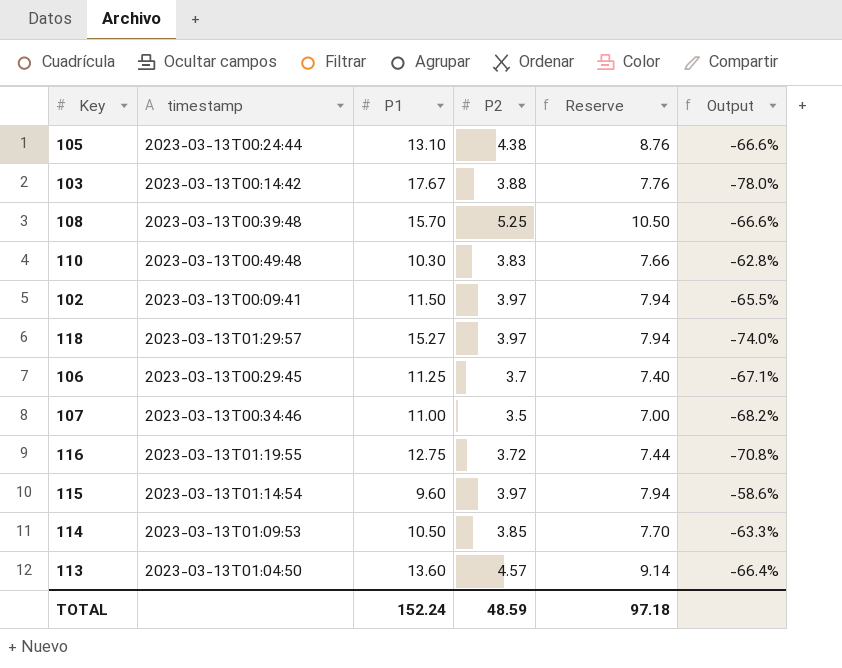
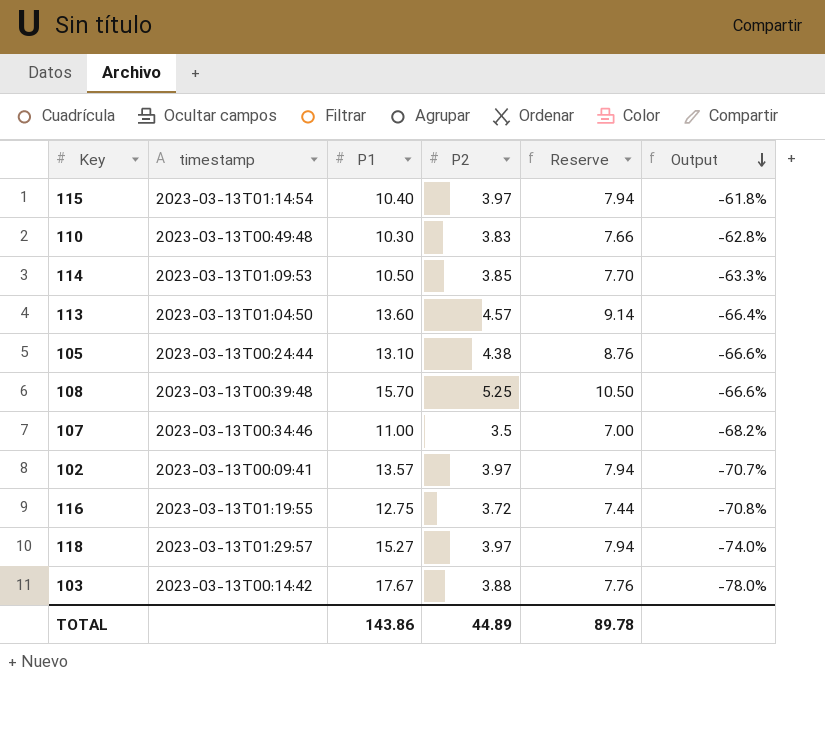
row order: none -> Output descending
row 106: 2023-03-13T00:29:45 | 11.25 | 3.7 | 7.40 | -67.1% -> none
115 | P1: 9.60 -> 10.40
115 | Output: -58.6% -> -61.8%
102 | P1: 11.50 -> 13.57
102 | Output: -65.5% -> -70.7%
TOTAL | P1: 152.24 -> 143.86
TOTAL | P2: 48.59 -> 44.89
TOTAL | Reserve: 97.18 -> 89.78

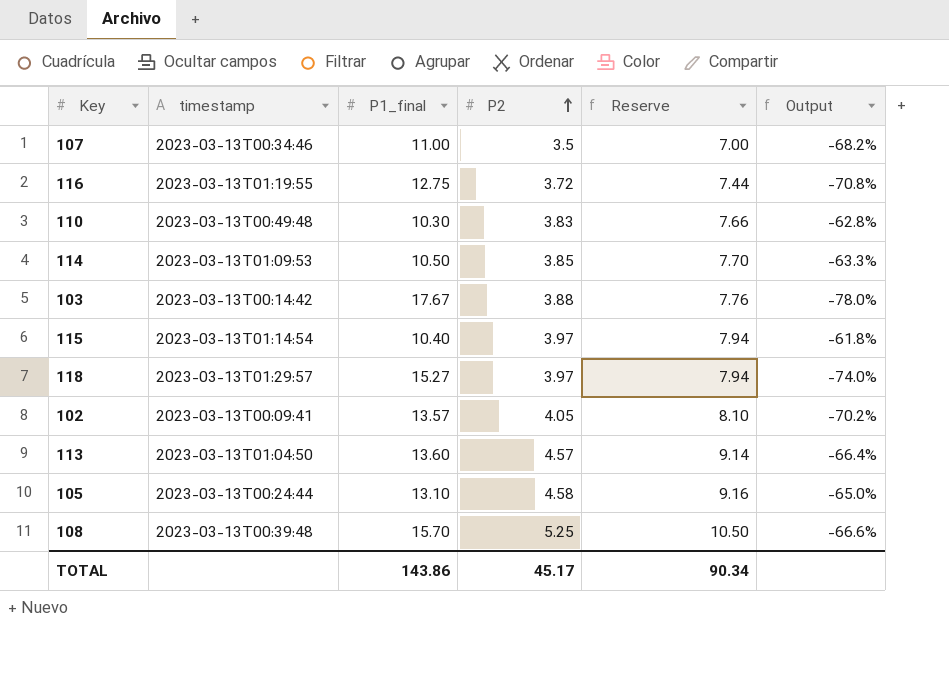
row order: Output descending -> P2 ascending
column name: P1 -> P1_final
102 | P2: 3.97 -> 4.05
102 | Reserve: 7.94 -> 8.10
102 | Output: -70.7% -> -70.2%
105 | P2: 4.38 -> 4.58
105 | Reserve: 8.76 -> 9.16
105 | Output: -66.6% -> -65.0%
TOTAL | P2: 44.89 -> 45.17
TOTAL | Reserve: 89.78 -> 90.34

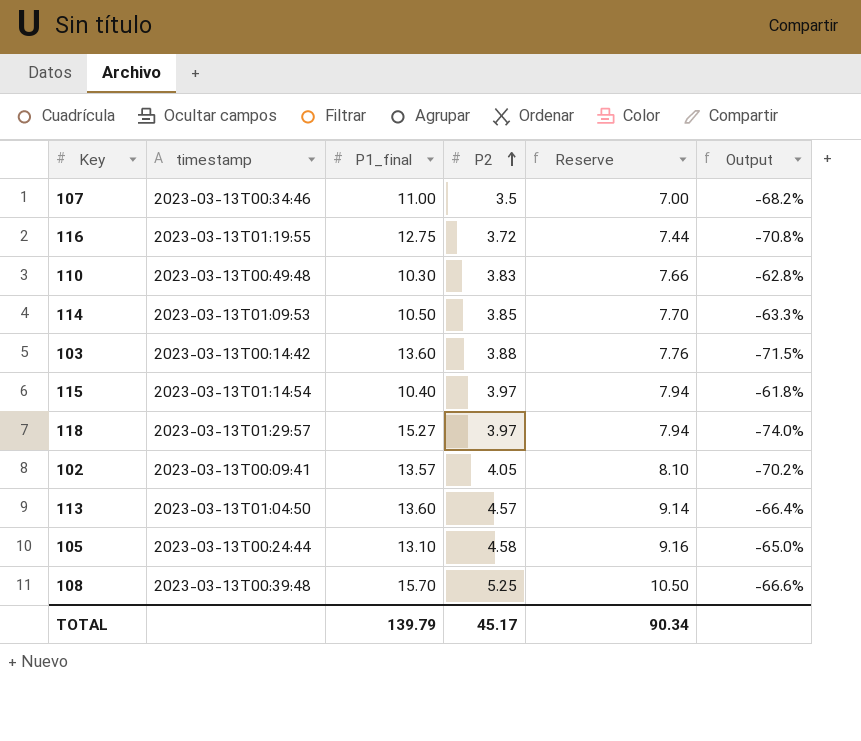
103 | P1_final: 17.67 -> 13.60
103 | Output: -78.0% -> -71.5%
TOTAL | P1_final: 143.86 -> 139.79

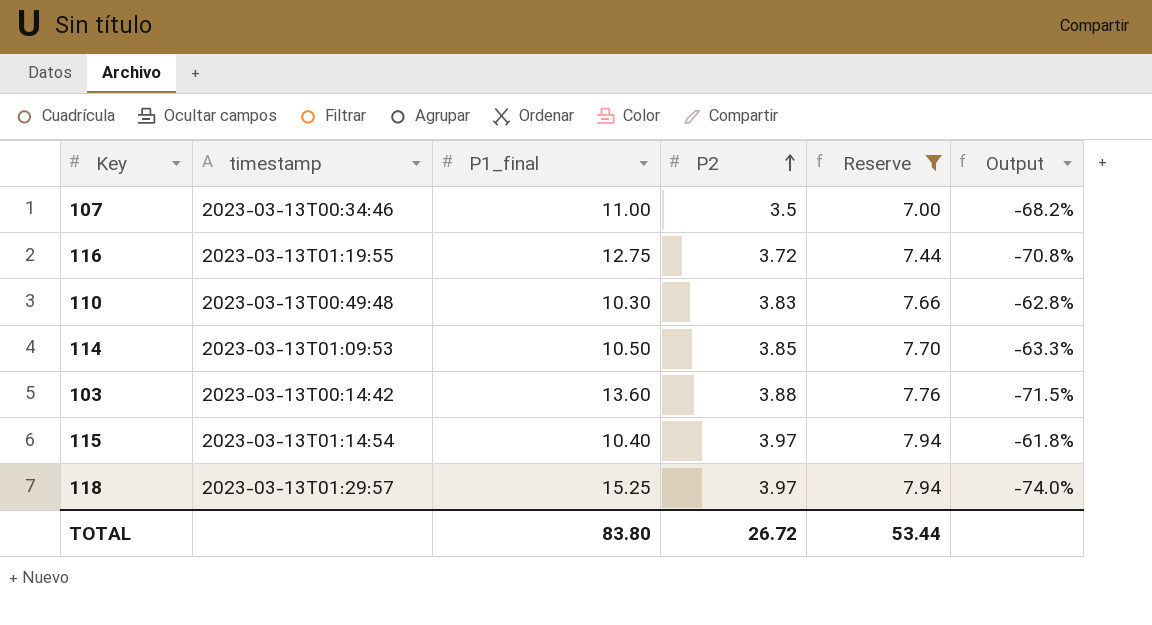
filter: none -> Reserve <= 7.94
118 | P1_final: 15.27 -> 15.25
TOTAL | P1_final: 139.79 -> 83.80
TOTAL | P2: 45.17 -> 26.72
TOTAL | Reserve: 90.34 -> 53.44

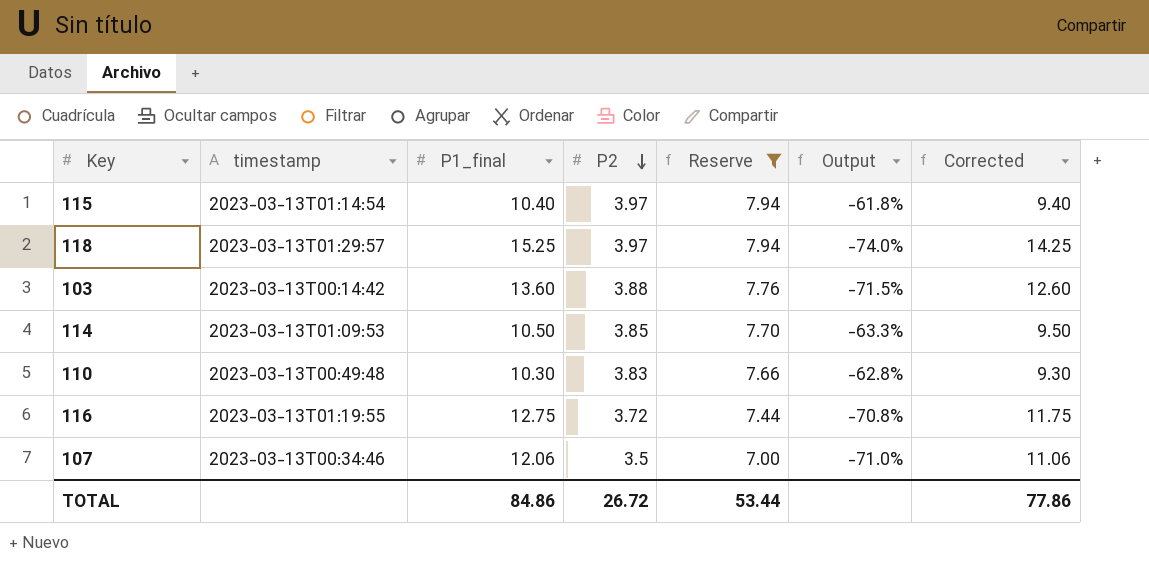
row order: P2 ascending -> P2 descending
column Corrected | formula: none -> [P1_final] - 1
107 | P1_final: 11.00 -> 12.06
107 | Output: -68.2% -> -71.0%
TOTAL | P1_final: 83.80 -> 84.86

